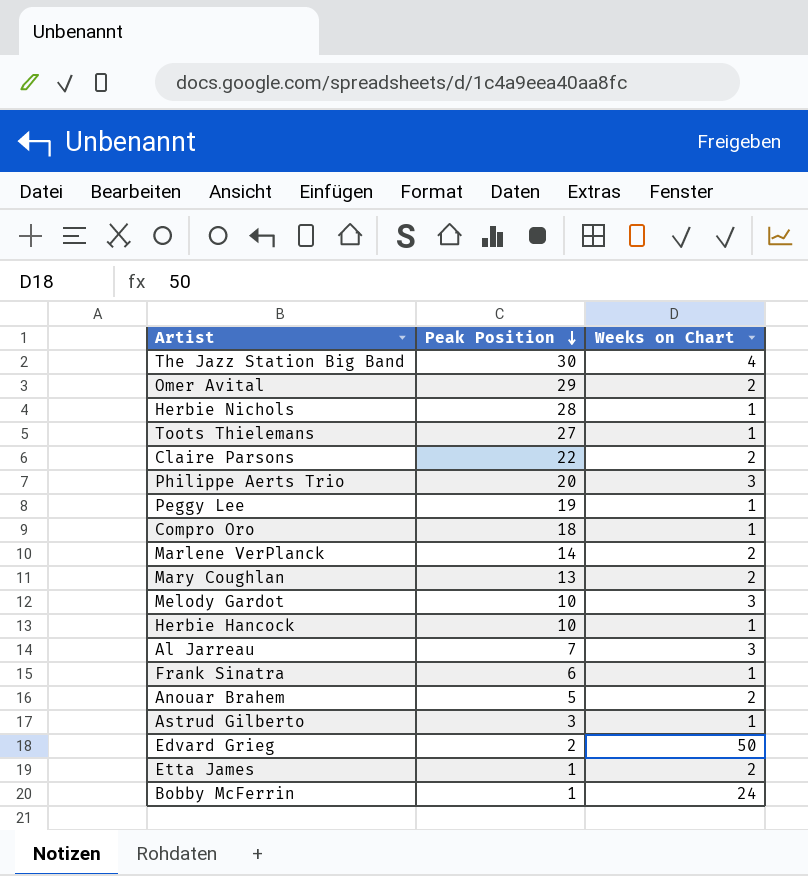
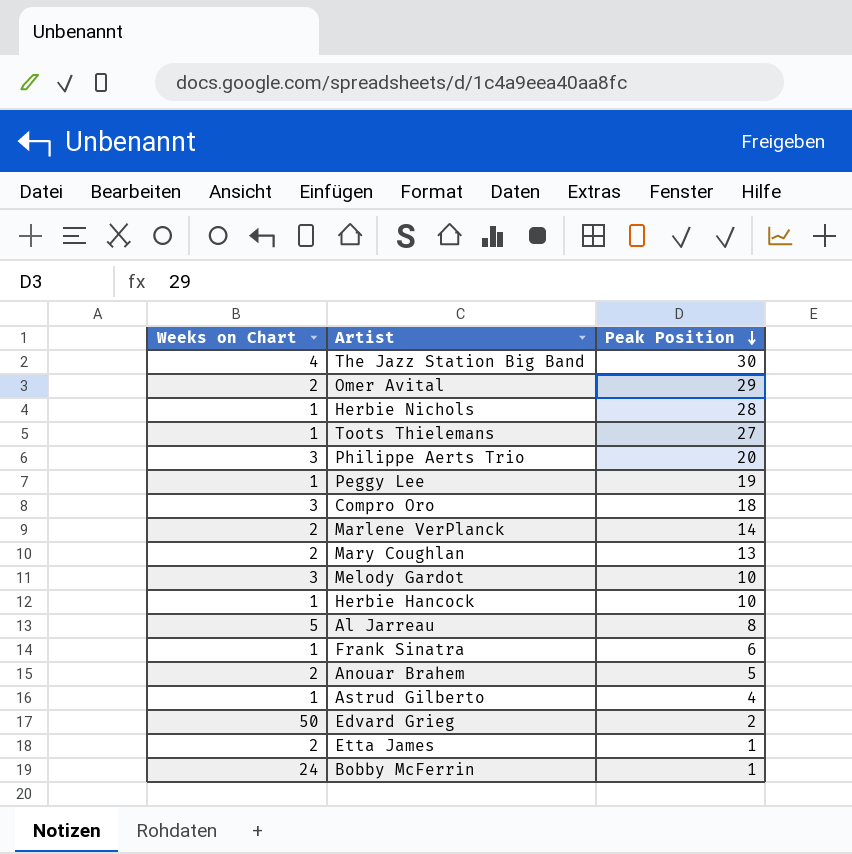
column Weeks on Chart | position: 3 -> 1
row Claire Parsons: 22 | 2 -> none
Compro Oro | Weeks on Chart: 1 -> 3
Al Jarreau | Weeks on Chart: 3 -> 5
Al Jarreau | Peak Position: 7 -> 8
Astrud Gilberto | Peak Position: 3 -> 4

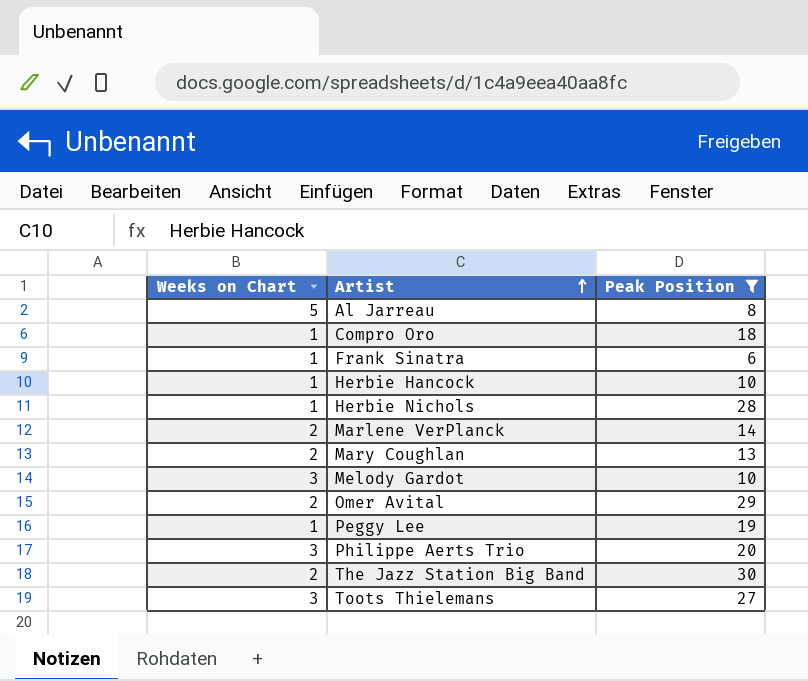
filter: none -> Peak Position >= 6
row order: Peak Position descending -> Artist ascending
Compro Oro | Weeks on Chart: 3 -> 1
The Jazz Station Big Band | Weeks on Chart: 4 -> 2
Toots Thielemans | Weeks on Chart: 1 -> 3

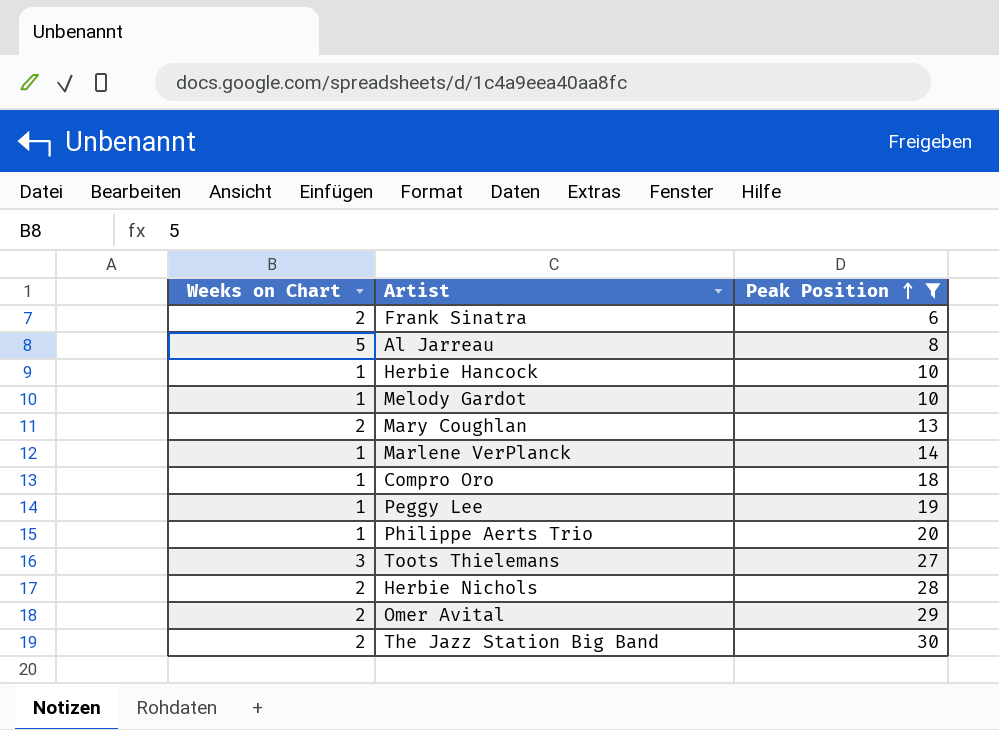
row order: Artist ascending -> Peak Position ascending
Frank Sinatra | Weeks on Chart: 1 -> 2
Melody Gardot | Weeks on Chart: 3 -> 1
Marlene VerPlanck | Weeks on Chart: 2 -> 1
Philippe Aerts Trio | Weeks on Chart: 3 -> 1
Herbie Nichols | Weeks on Chart: 1 -> 2

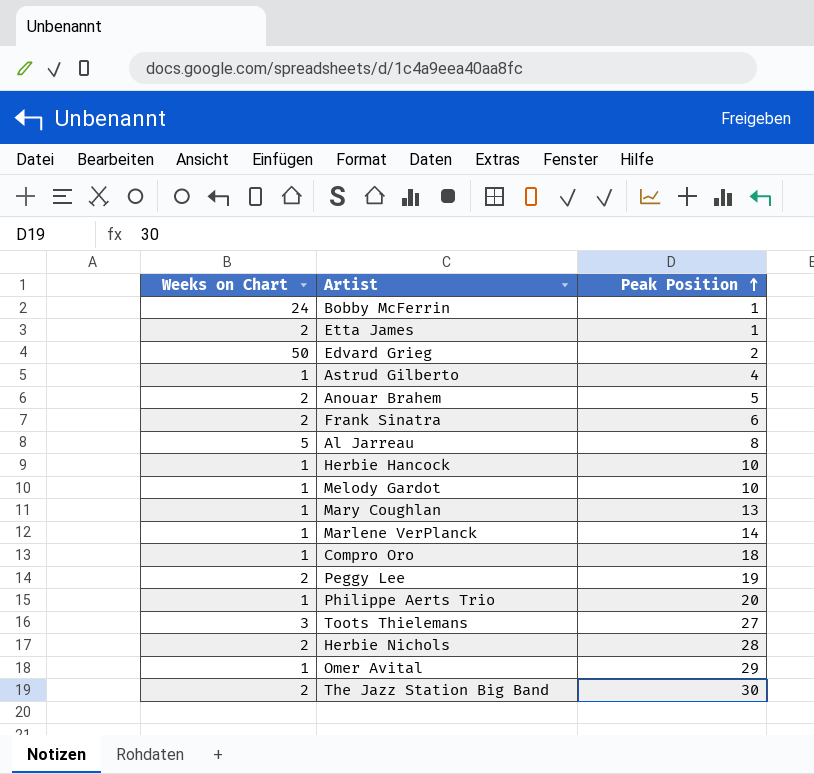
filter: Peak Position >= 6 -> none
Mary Coughlan | Weeks on Chart: 2 -> 1
Peggy Lee | Weeks on Chart: 1 -> 2
Omer Avital | Weeks on Chart: 2 -> 1

